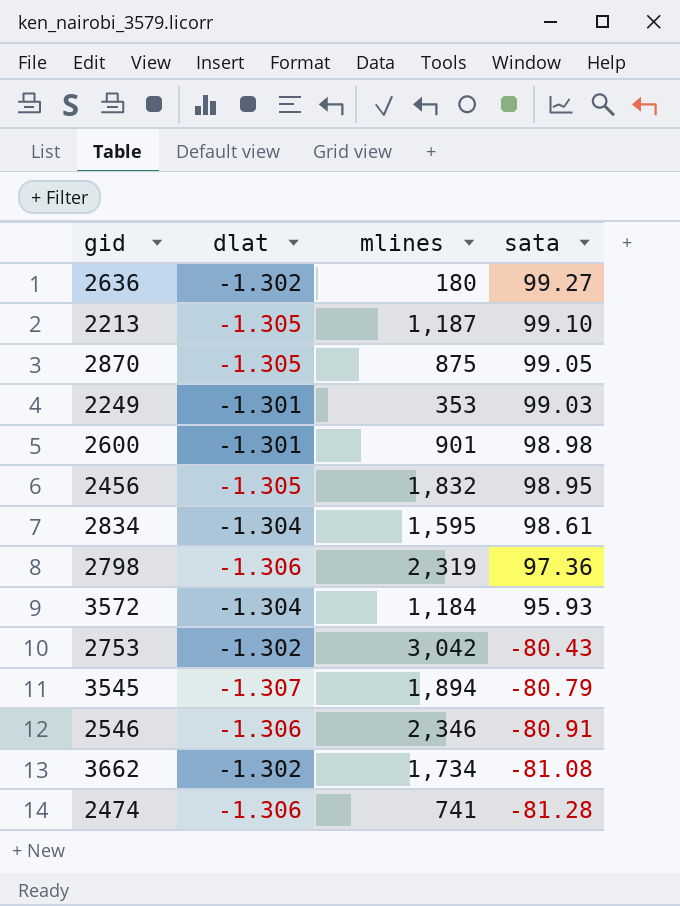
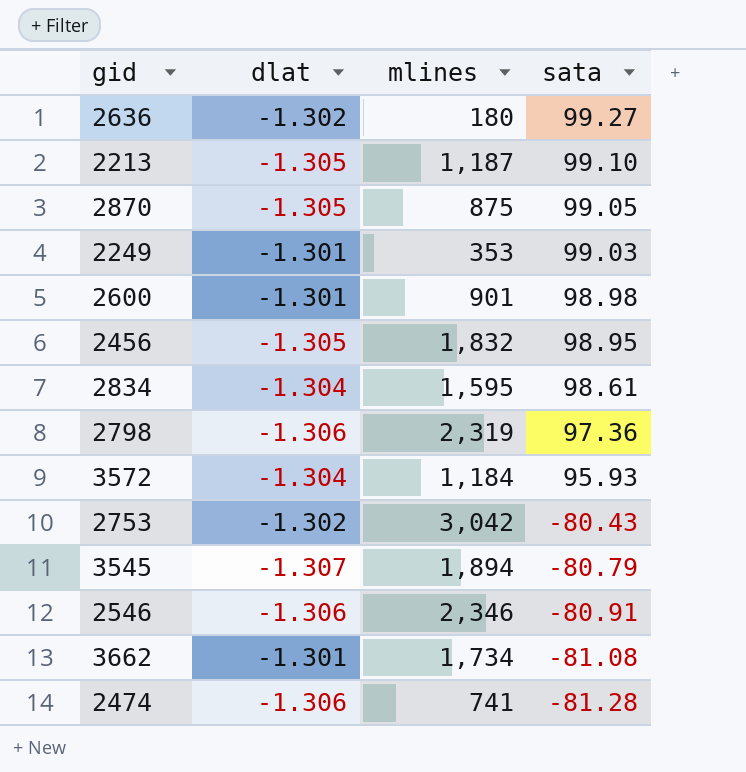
3662 | dlat: -1.302 -> -1.301

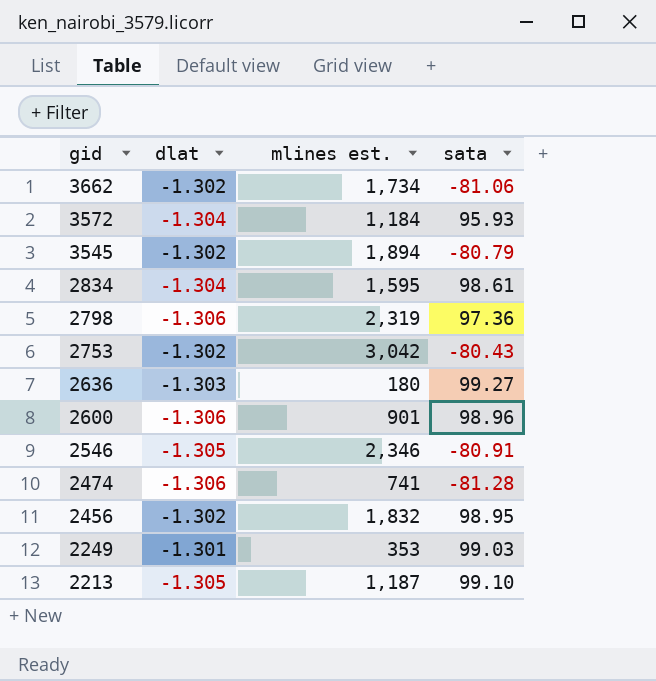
row order: sata descending -> gid descending
column name: mlines -> mlines est.
row 2870: -1.305 | 875 | 99.05 -> none
3662 | dlat: -1.301 -> -1.302
3662 | sata: -81.08 -> -81.06
3545 | dlat: -1.307 -> -1.302
2636 | dlat: -1.302 -> -1.303
2600 | dlat: -1.301 -> -1.306
2600 | sata: 98.98 -> 98.96
2546 | dlat: -1.306 -> -1.305
2456 | dlat: -1.305 -> -1.302

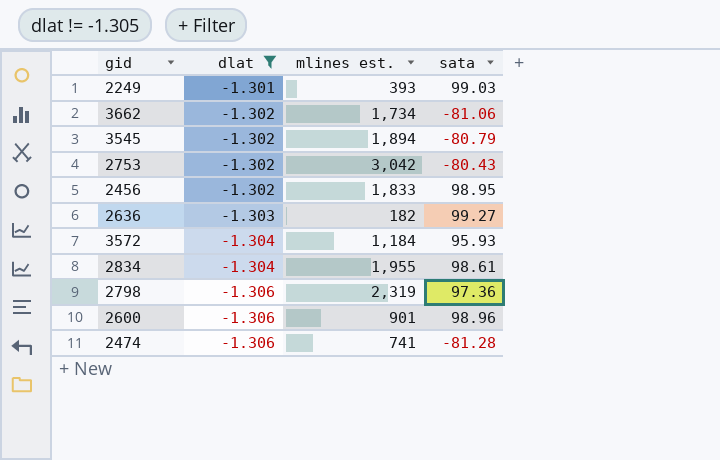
filter: none -> dlat != -1.305
row order: gid descending -> dlat descending
2249 | mlines est.: 353 -> 393
2456 | mlines est.: 1,832 -> 1,833
2636 | mlines est.: 180 -> 182
2834 | mlines est.: 1,595 -> 1,955

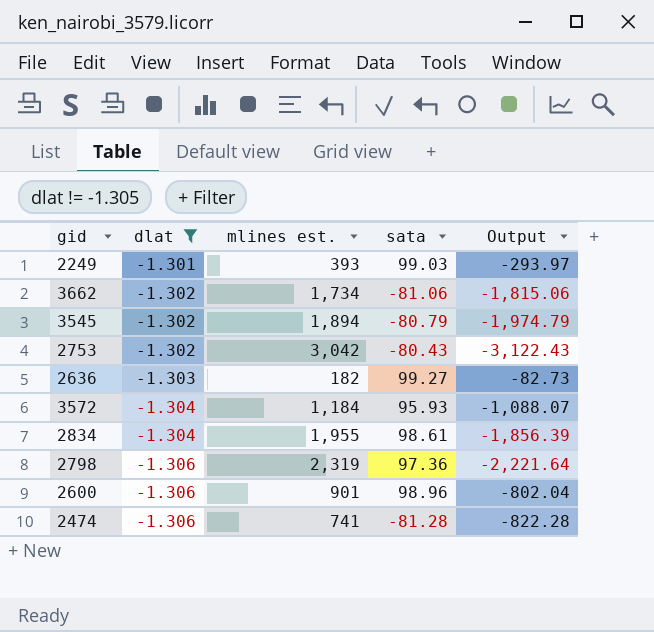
column Output | formula: none -> [sata] - [mlines est.]
row 2456: -1.302 | 1,833 | 98.95 -> none

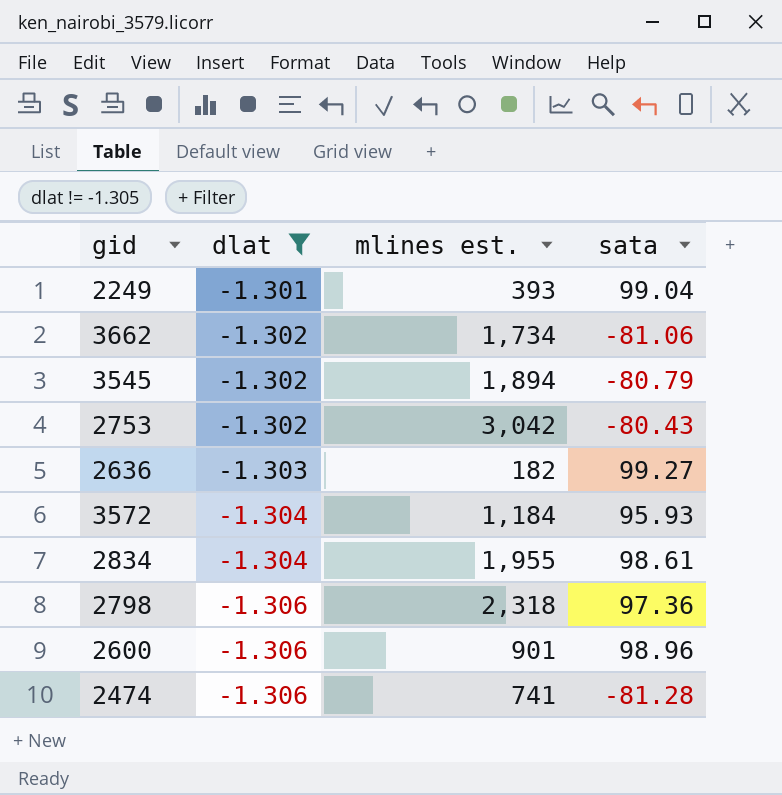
column Output | formula: [sata] - [mlines est.] -> none
2249 | sata: 99.03 -> 99.04
2798 | mlines est.: 2,319 -> 2,318

